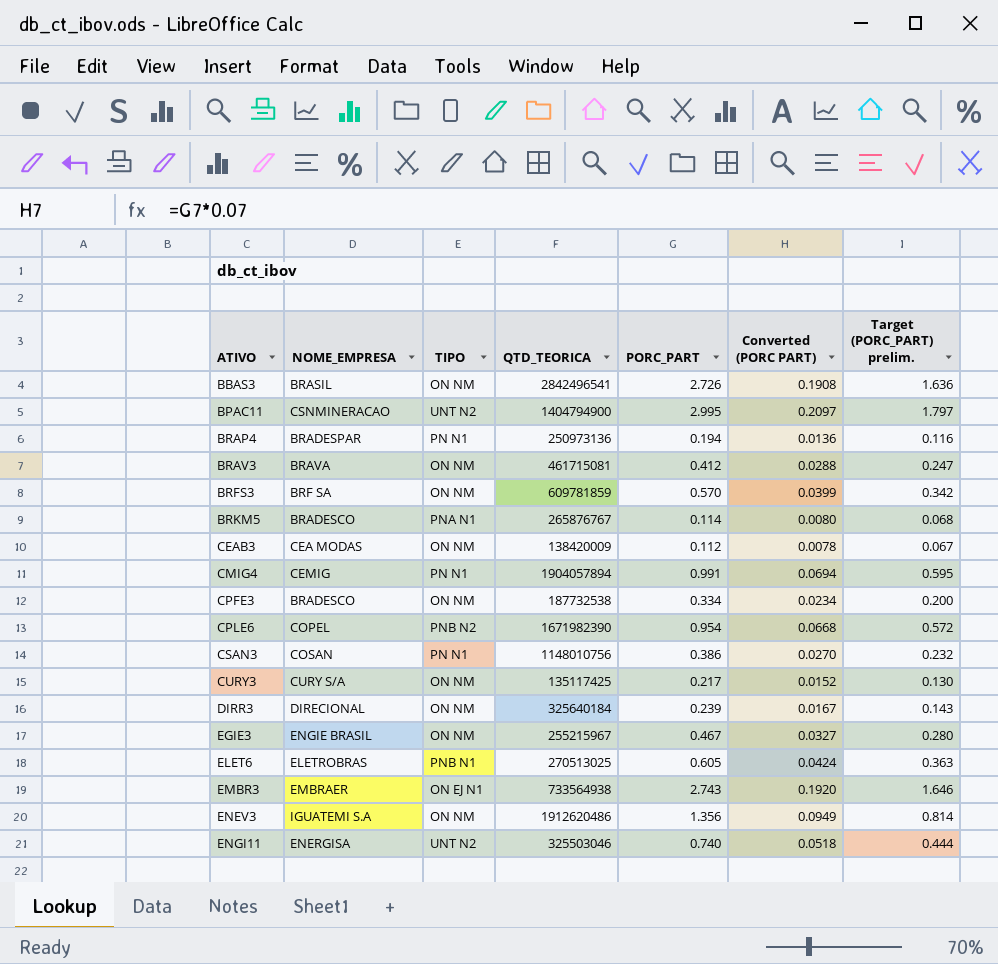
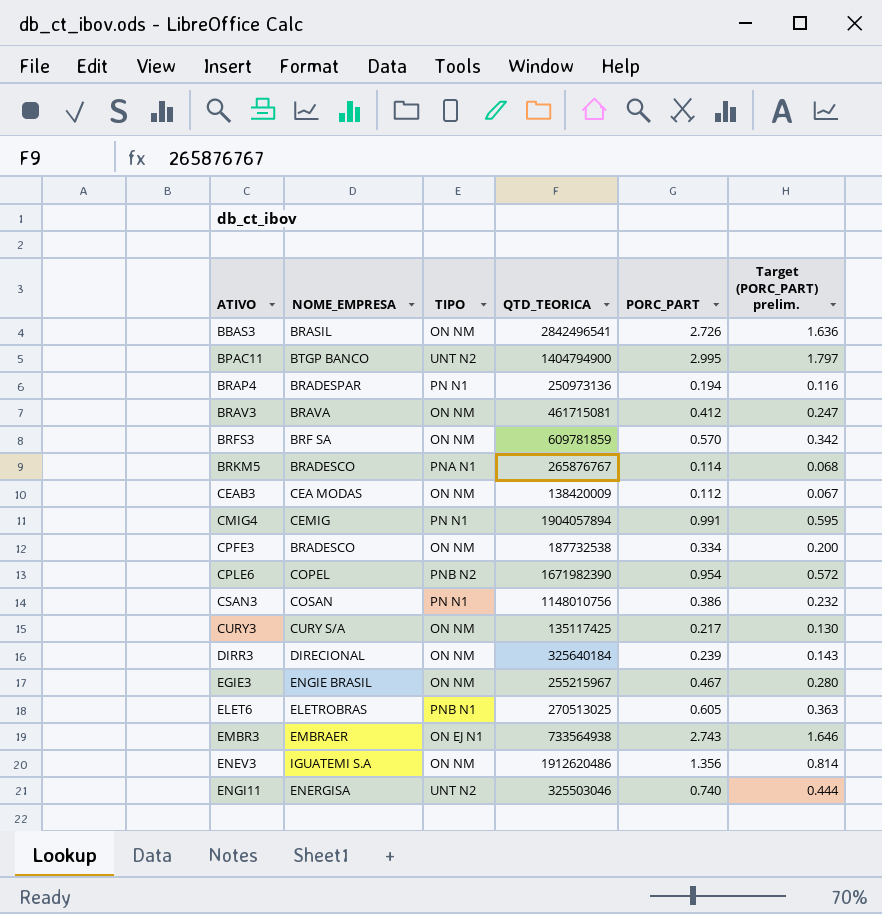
column Converted (PORC PART) | formula: [PORC_PART] * 0.07 -> none
BPAC11 | NOME_EMPRESA: CSNMINERACAO -> BTGP BANCO

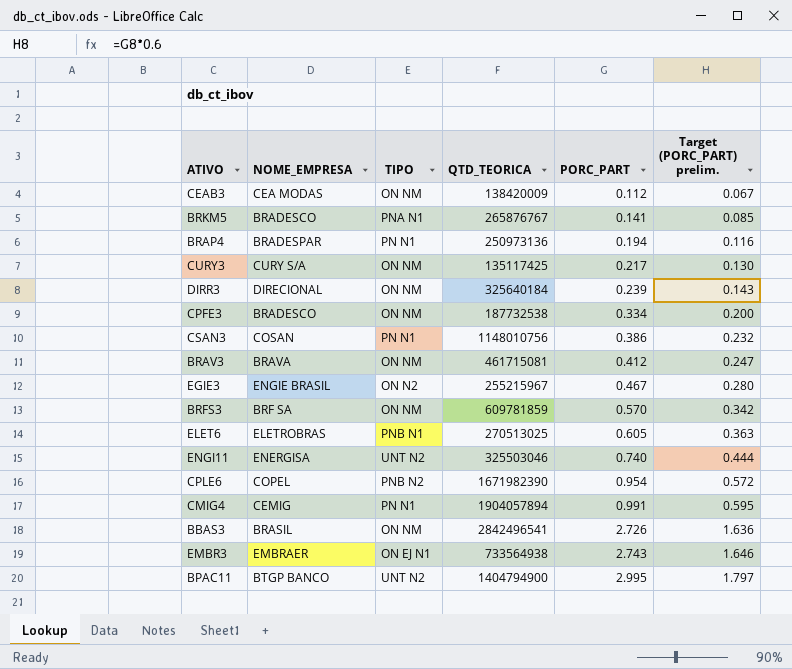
row order: ATIVO ascending -> PORC_PART ascending
row ENEV3: IGUATEMI S.A | ON NM | 1912620486 | 1.356 | 0.814 -> none
BRKM5 | PORC_PART: 0.114 -> 0.141
BRKM5 | Target (PORC_PART) prelim.: 0.068 -> 0.085
EGIE3 | TIPO: ON NM -> ON N2

